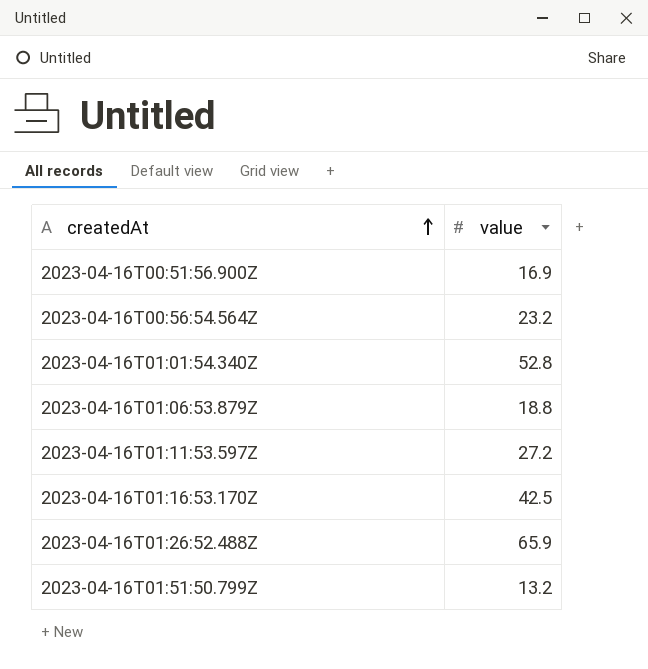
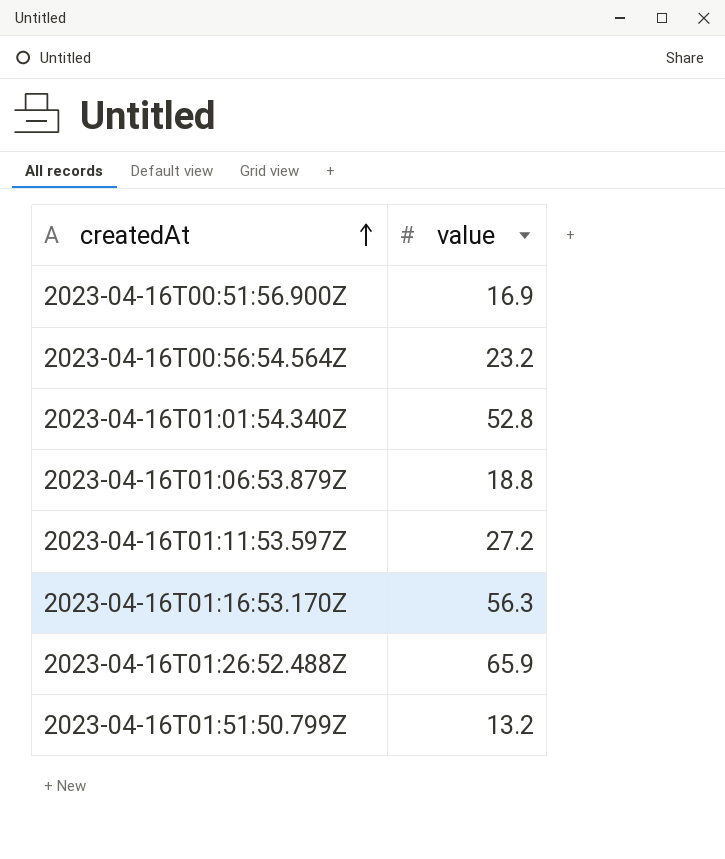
2023-04-16T01:16:53.170Z | value: 42.5 -> 56.3

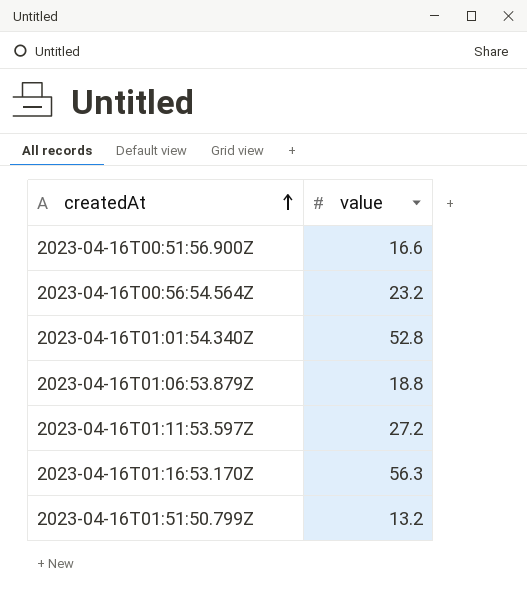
row 2023-04-16T01:26:52.488Z: 65.9 -> none
2023-04-16T00:51:56.900Z | value: 16.9 -> 16.6

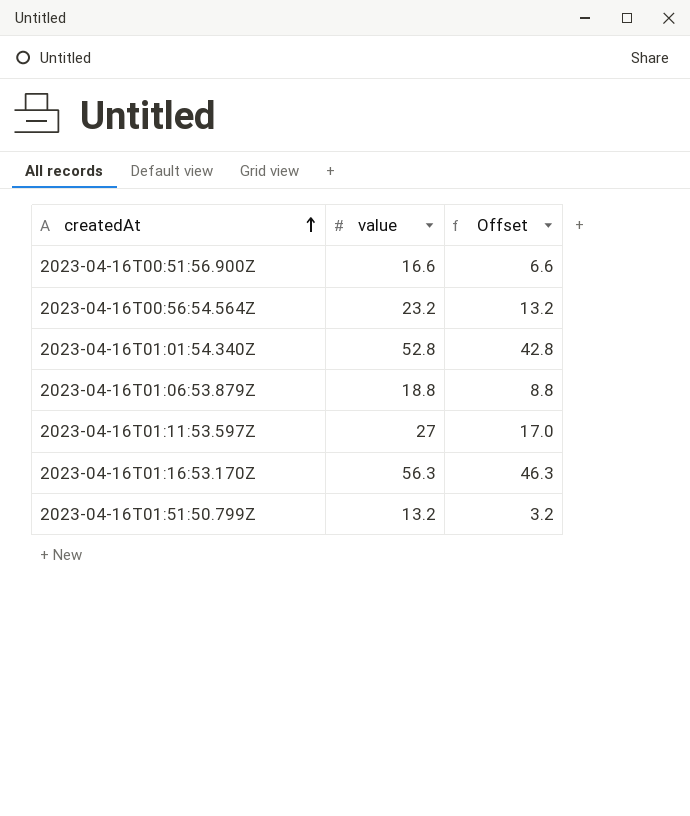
column Offset | formula: none -> [value] - 10
2023-04-16T01:11:53.597Z | value: 27.2 -> 27

